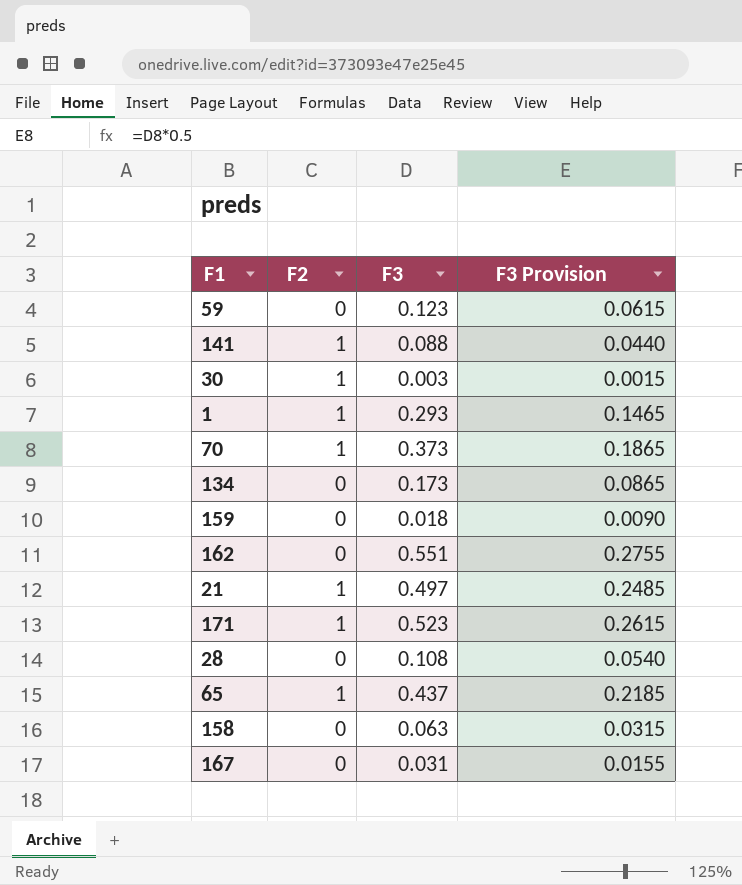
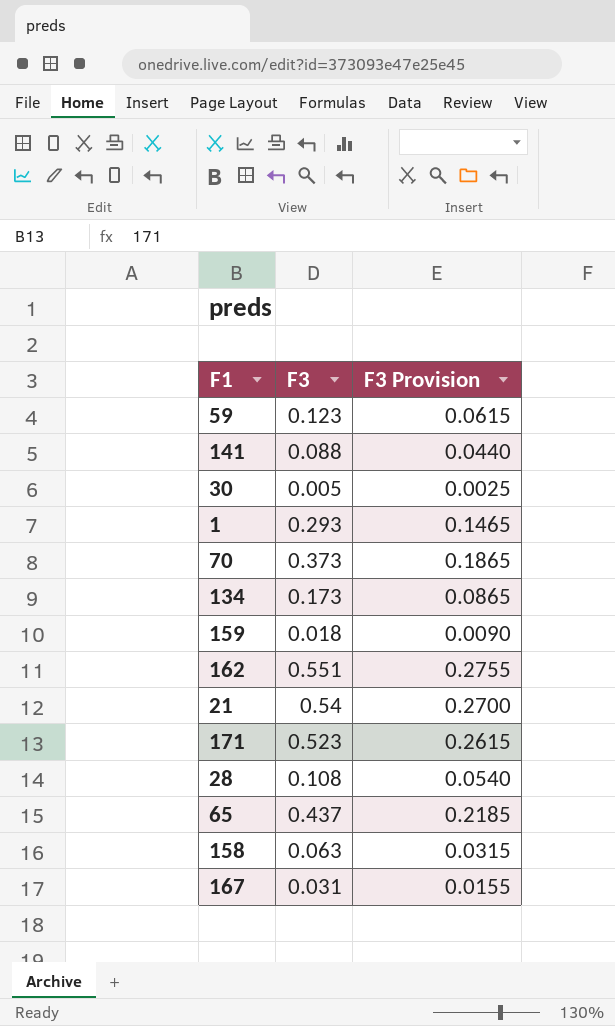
column F2 | position: 2 -> none
30 | F3: 0.003 -> 0.005
30 | F3 Provision: 0.0015 -> 0.0025
21 | F3: 0.497 -> 0.54
21 | F3 Provision: 0.2485 -> 0.2700

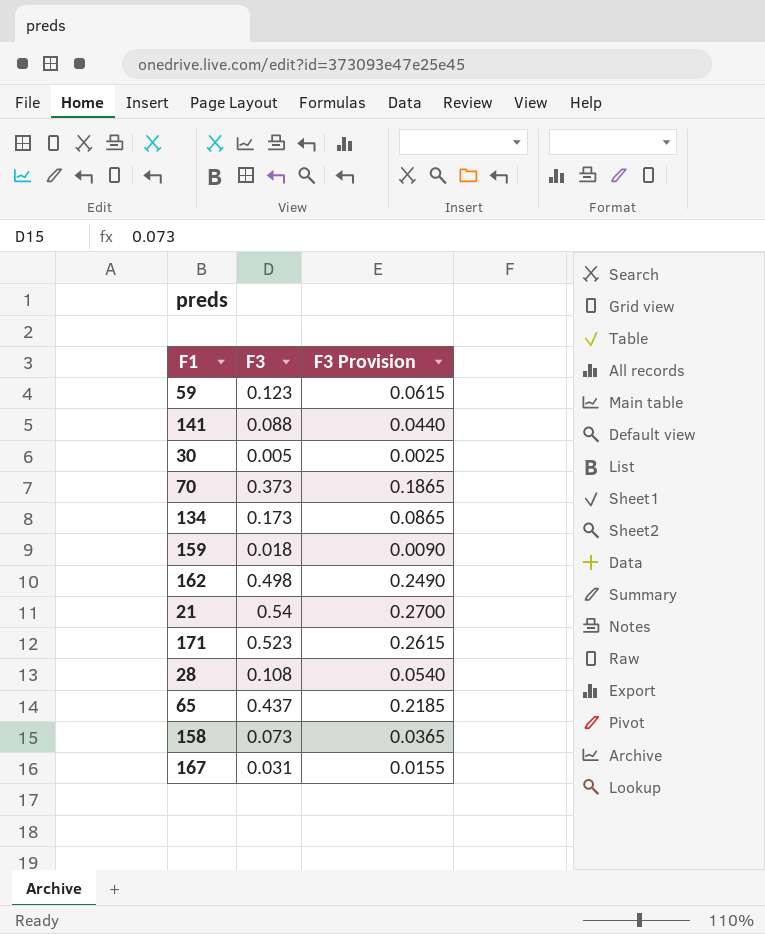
row 1: 0.293 | 0.1465 -> none
162 | F3: 0.551 -> 0.498
162 | F3 Provision: 0.2755 -> 0.2490
158 | F3: 0.063 -> 0.073
158 | F3 Provision: 0.0315 -> 0.0365

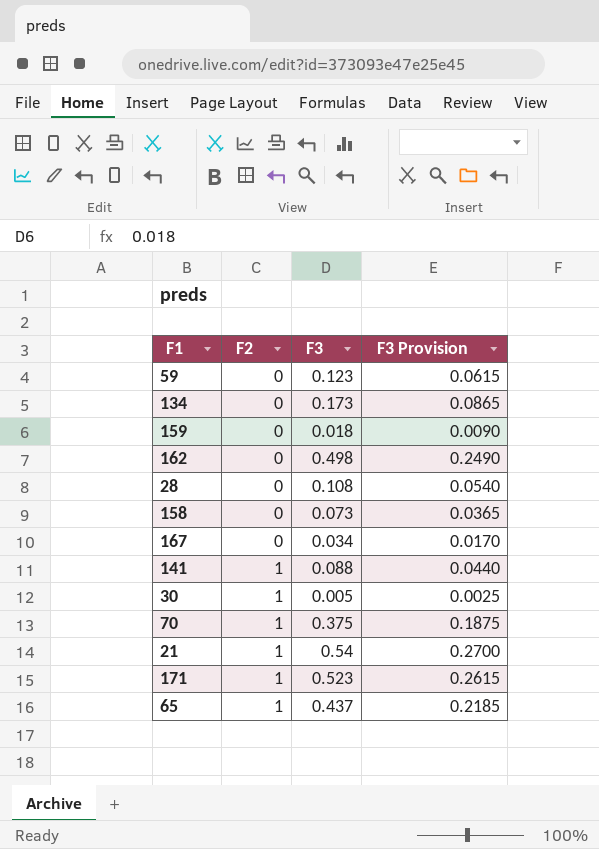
row order: none -> F2 ascending
column F2 | position: none -> 2
167 | F3: 0.031 -> 0.034
167 | F3 Provision: 0.0155 -> 0.0170
70 | F3: 0.373 -> 0.375
70 | F3 Provision: 0.1865 -> 0.1875

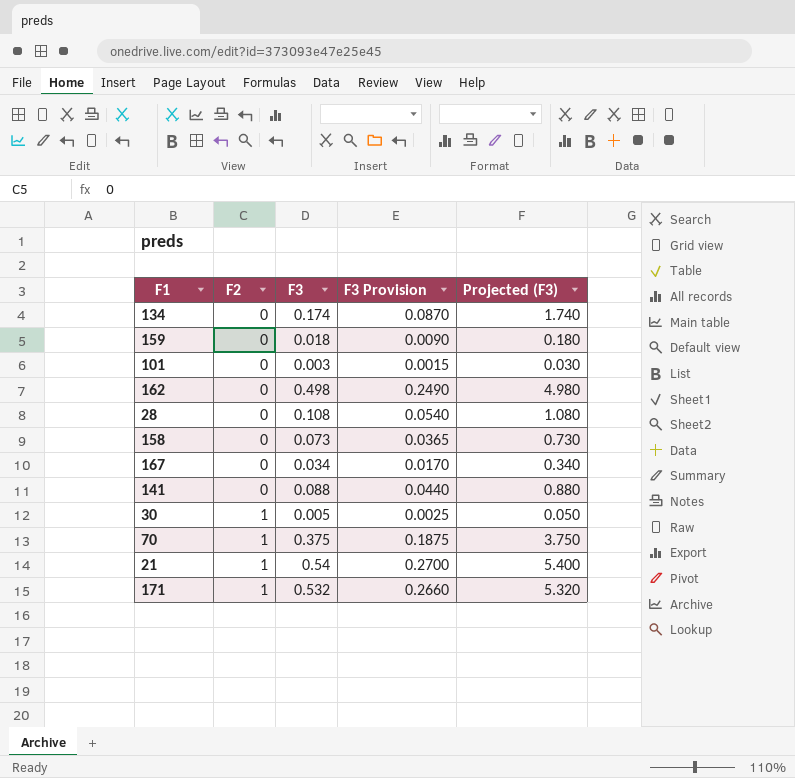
column Projected (F3) | formula: none -> [F3] * 10
row 59: 0 | 0.123 | 0.0615 -> none
row 65: 1 | 0.437 | 0.2185 -> none
134 | F3: 0.173 -> 0.174
134 | F3 Provision: 0.0865 -> 0.0870
row 101: none -> 0 | 0.003 | 0.0015 | 0.030
141 | F2: 1 -> 0
171 | F3: 0.523 -> 0.532
171 | F3 Provision: 0.2615 -> 0.2660

